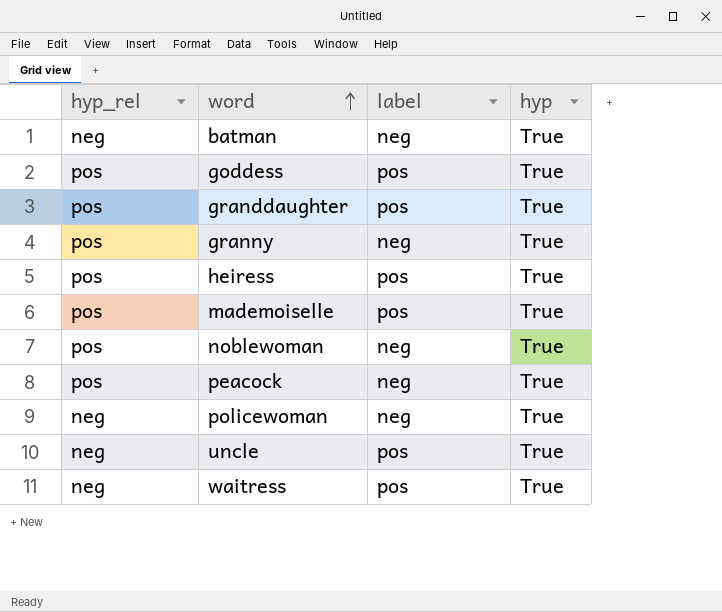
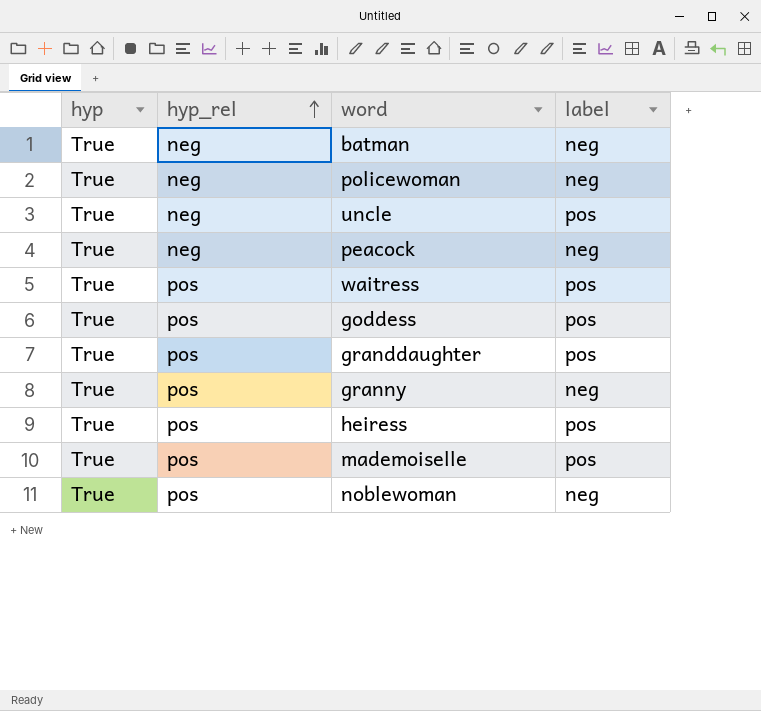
row order: word ascending -> hyp_rel ascending
column hyp | position: 4 -> 1
peacock | hyp_rel: pos -> neg
waitress | hyp_rel: neg -> pos

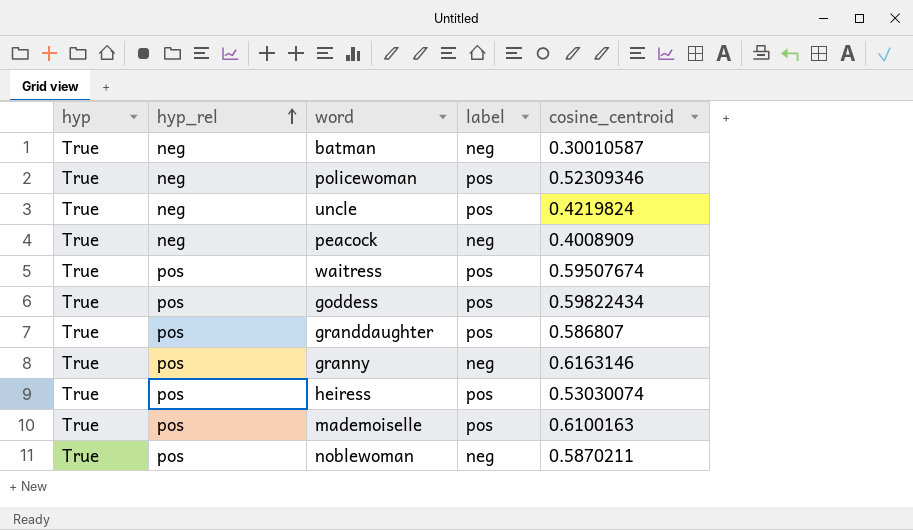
column cosine_centroid | position: none -> 5
policewoman | label: neg -> pos

